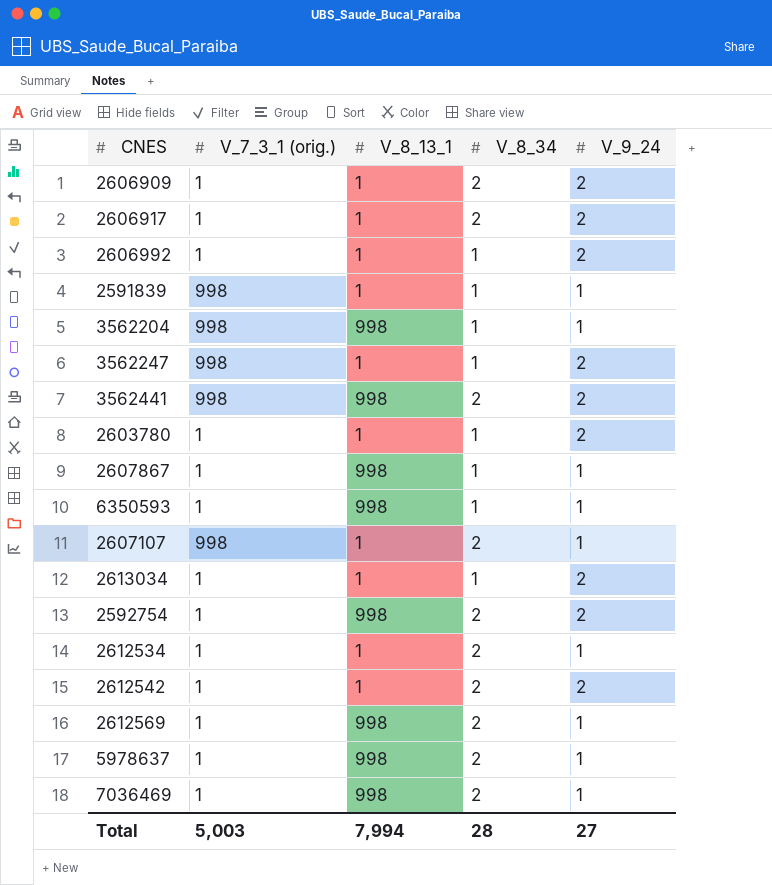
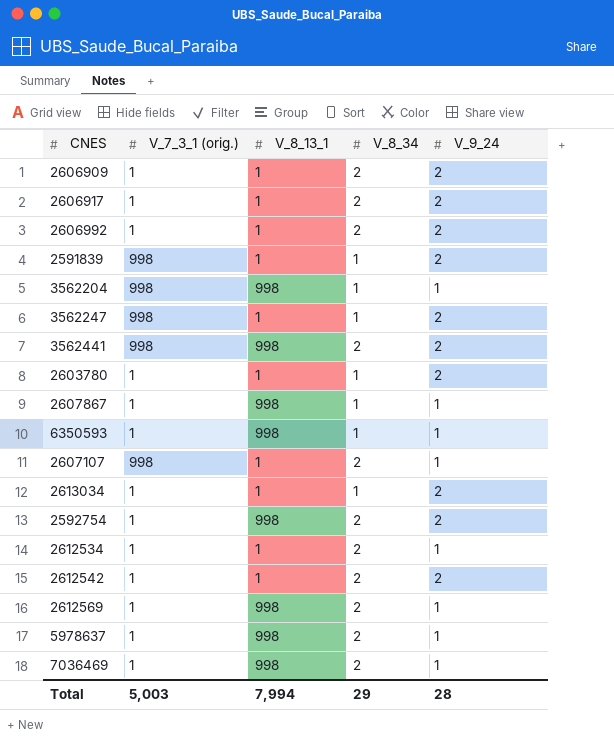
2606992 | V_8_34: 1 -> 2
2591839 | V_9_24: 1 -> 2
Total | V_8_34: 28 -> 29
Total | V_9_24: 27 -> 28

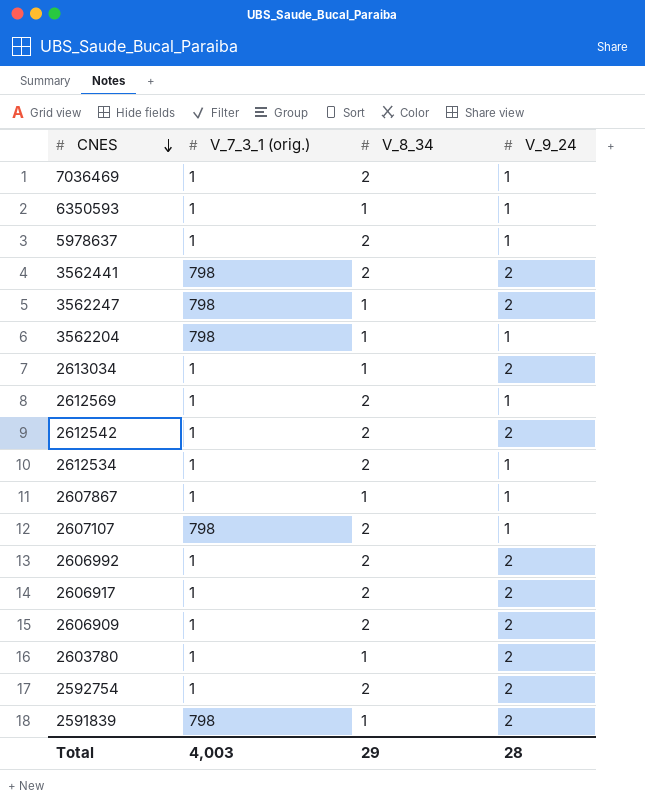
row order: none -> CNES descending
column V_8_13_1 | position: 3 -> none
3562441 | V_7_3_1 (orig.): 998 -> 798
3562247 | V_7_3_1 (orig.): 998 -> 798
3562204 | V_7_3_1 (orig.): 998 -> 798
2607107 | V_7_3_1 (orig.): 998 -> 798
2591839 | V_7_3_1 (orig.): 998 -> 798
Total | V_7_3_1 (orig.): 5,003 -> 4,003

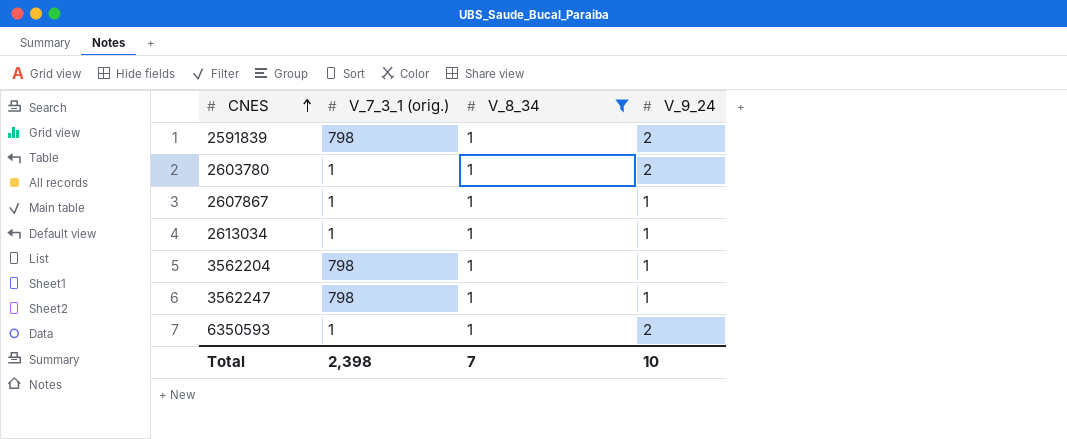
filter: none -> V_8_34 = 1
row order: CNES descending -> CNES ascending
2613034 | V_9_24: 2 -> 1
3562247 | V_9_24: 2 -> 1
6350593 | V_9_24: 1 -> 2
Total | V_7_3_1 (orig.): 4,003 -> 2,398
Total | V_8_34: 29 -> 7
Total | V_9_24: 28 -> 10

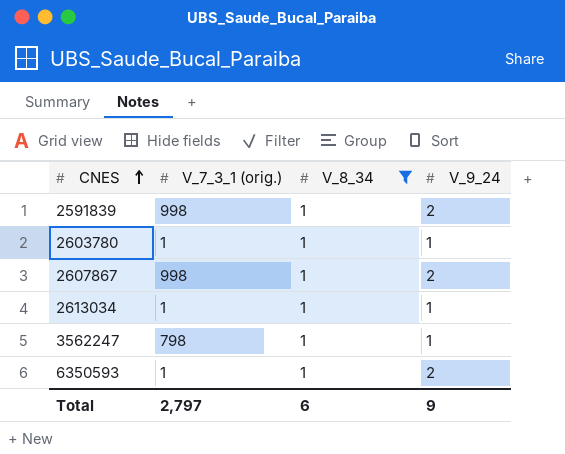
row 3562204: 798 | 1 | 1 -> none
2591839 | V_7_3_1 (orig.): 798 -> 998
2603780 | V_9_24: 2 -> 1
2607867 | V_7_3_1 (orig.): 1 -> 998
2607867 | V_9_24: 1 -> 2
Total | V_7_3_1 (orig.): 2,398 -> 2,797
Total | V_8_34: 7 -> 6
Total | V_9_24: 10 -> 9

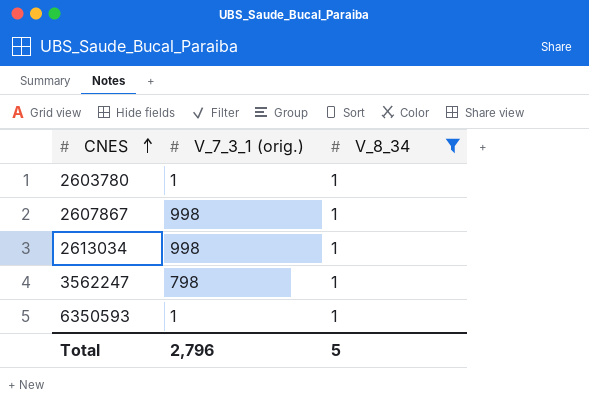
column V_9_24 | position: 4 -> none
row 2591839: 998 | 1 | 2 -> none
2613034 | V_7_3_1 (orig.): 1 -> 998
Total | V_7_3_1 (orig.): 2,797 -> 2,796
Total | V_8_34: 6 -> 5

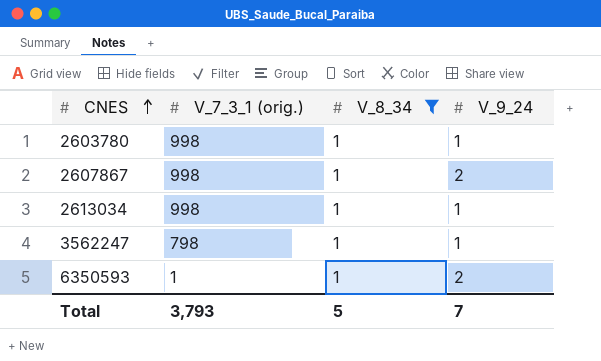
column V_9_24 | position: none -> 4
2603780 | V_7_3_1 (orig.): 1 -> 998
Total | V_7_3_1 (orig.): 2,796 -> 3,793

